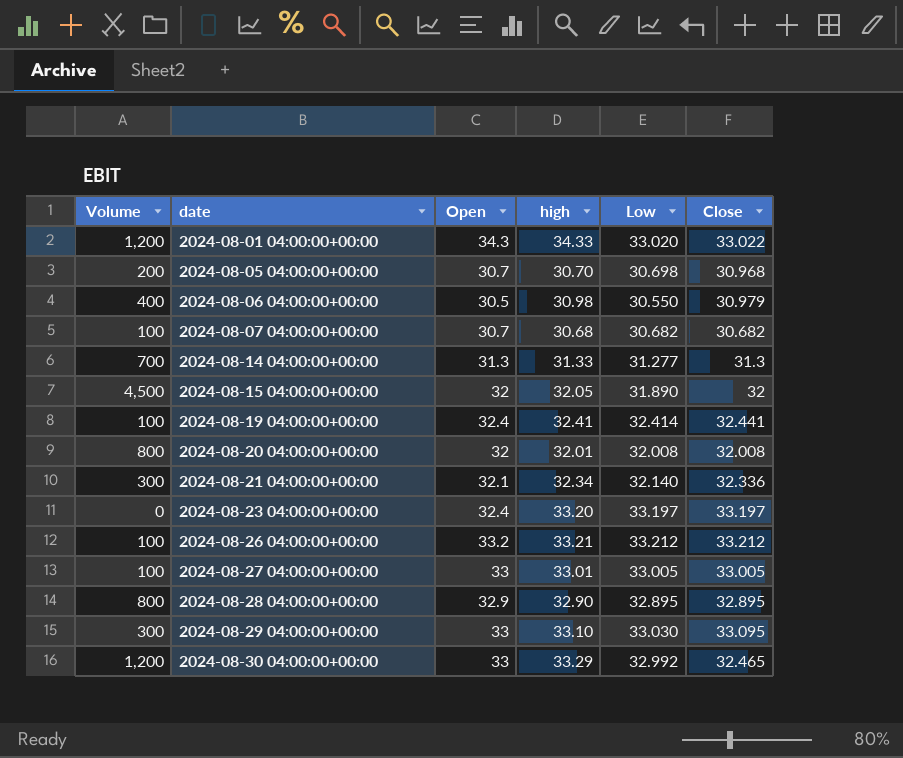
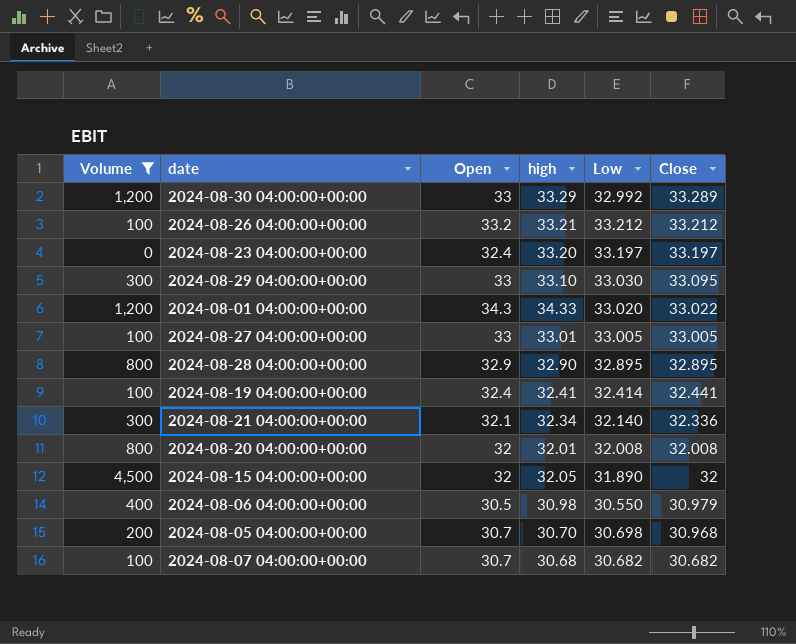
filter: none -> Volume != 700
row order: date ascending -> Close descending
2024-08-30 04:00:00+00:00 | Close: 32.465 -> 33.289

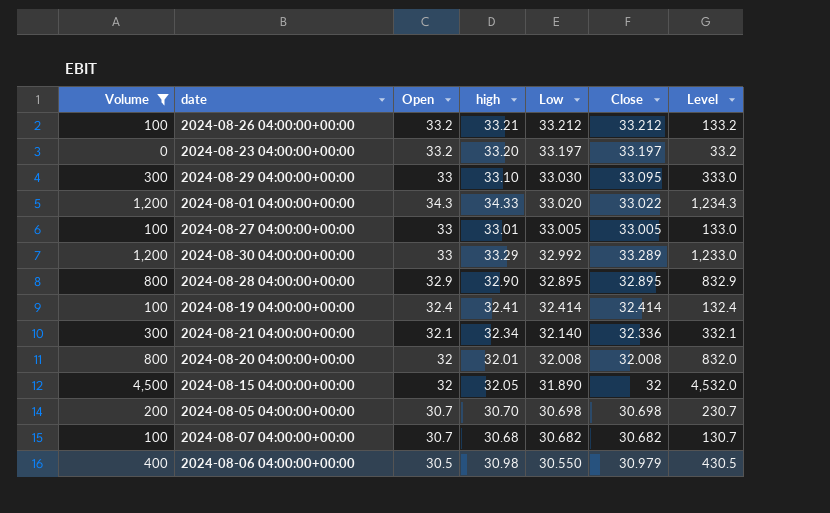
row order: Close descending -> Low descending
column Level | formula: none -> [Volume] + [Open]
2024-08-23 04:00:00+00:00 | Open: 32.4 -> 33.2
2024-08-19 04:00:00+00:00 | Close: 32.441 -> 32.414
2024-08-05 04:00:00+00:00 | Close: 30.968 -> 30.698

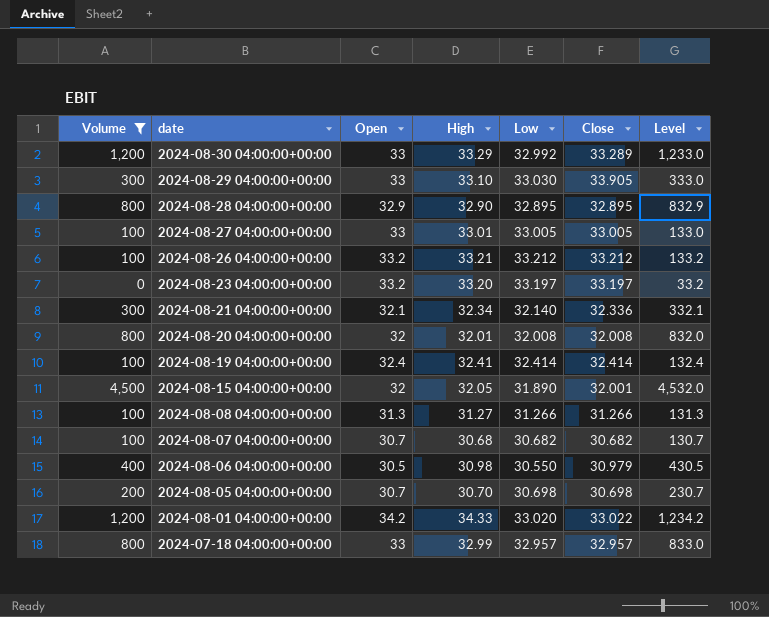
row order: Low descending -> date descending
column name: high -> High
2024-08-29 04:00:00+00:00 | Close: 33.095 -> 33.905
2024-08-15 04:00:00+00:00 | Close: 32 -> 32.001
row 2024-08-08 04:00:00+00:00: none -> 100 | 31.3 | 31.27 | 31.266 | 31.266 | 131.3
2024-08-01 04:00:00+00:00 | Open: 34.3 -> 34.2
2024-08-01 04:00:00+00:00 | Level: 1,234.3 -> 1,234.2
row 2024-07-18 04:00:00+00:00: none -> 800 | 33 | 32.99 | 32.957 | 32.957 | 833.0

